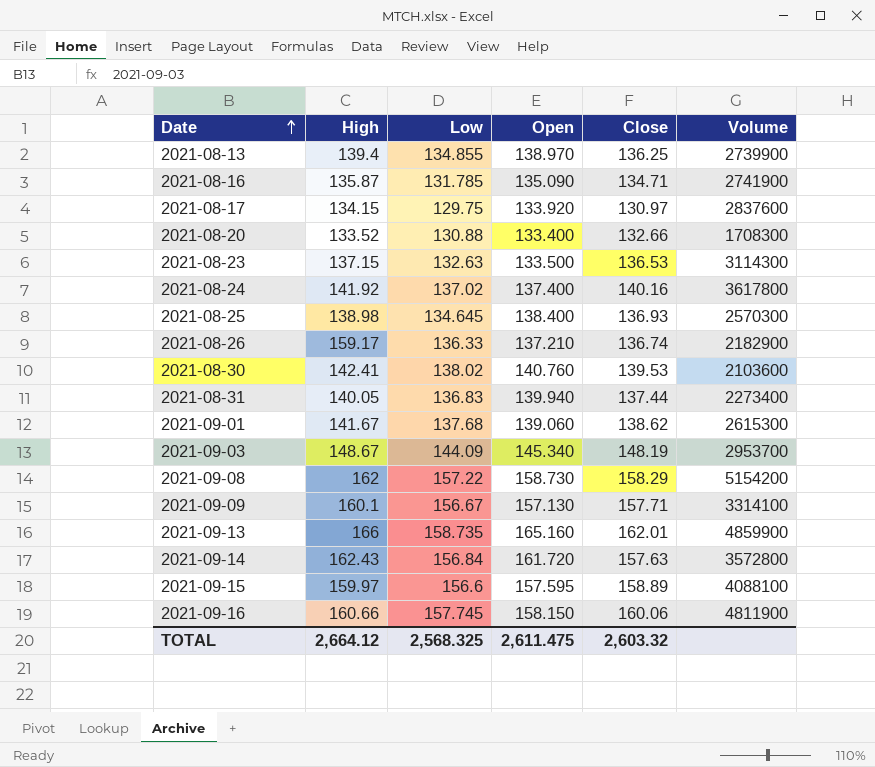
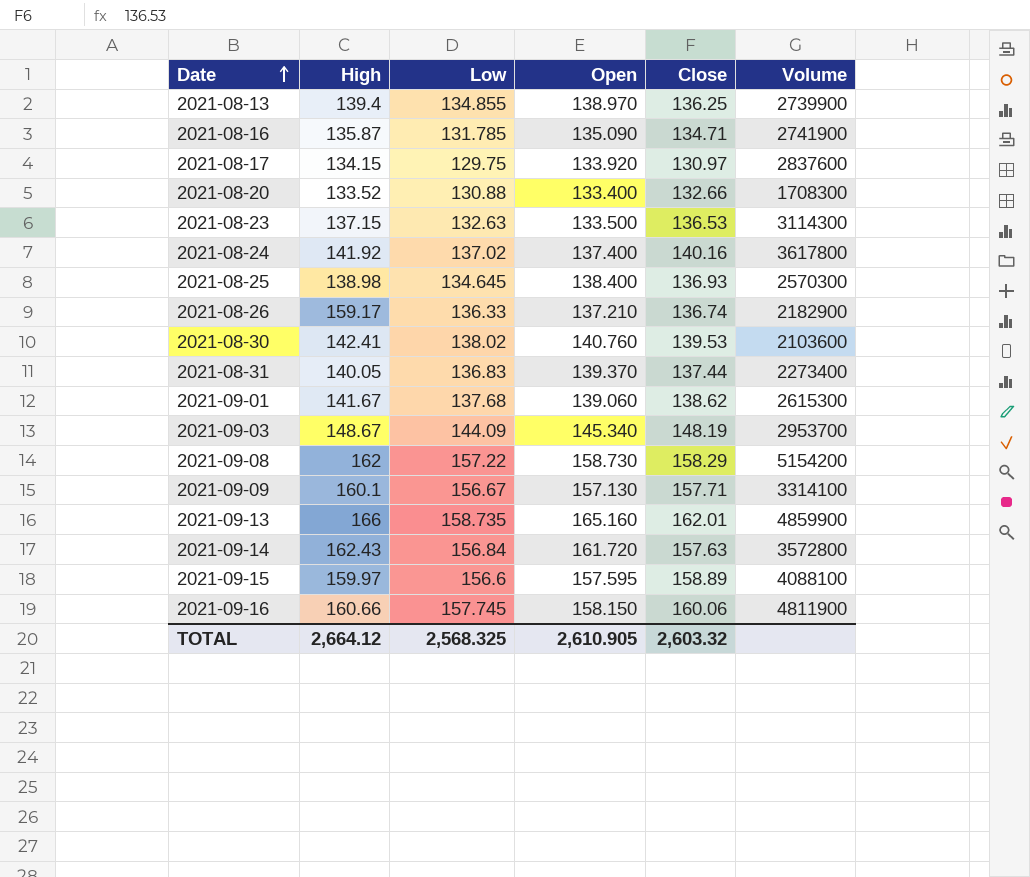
2021-08-31 | Open: 139.940 -> 139.370
TOTAL | Open: 2,611.475 -> 2,610.905

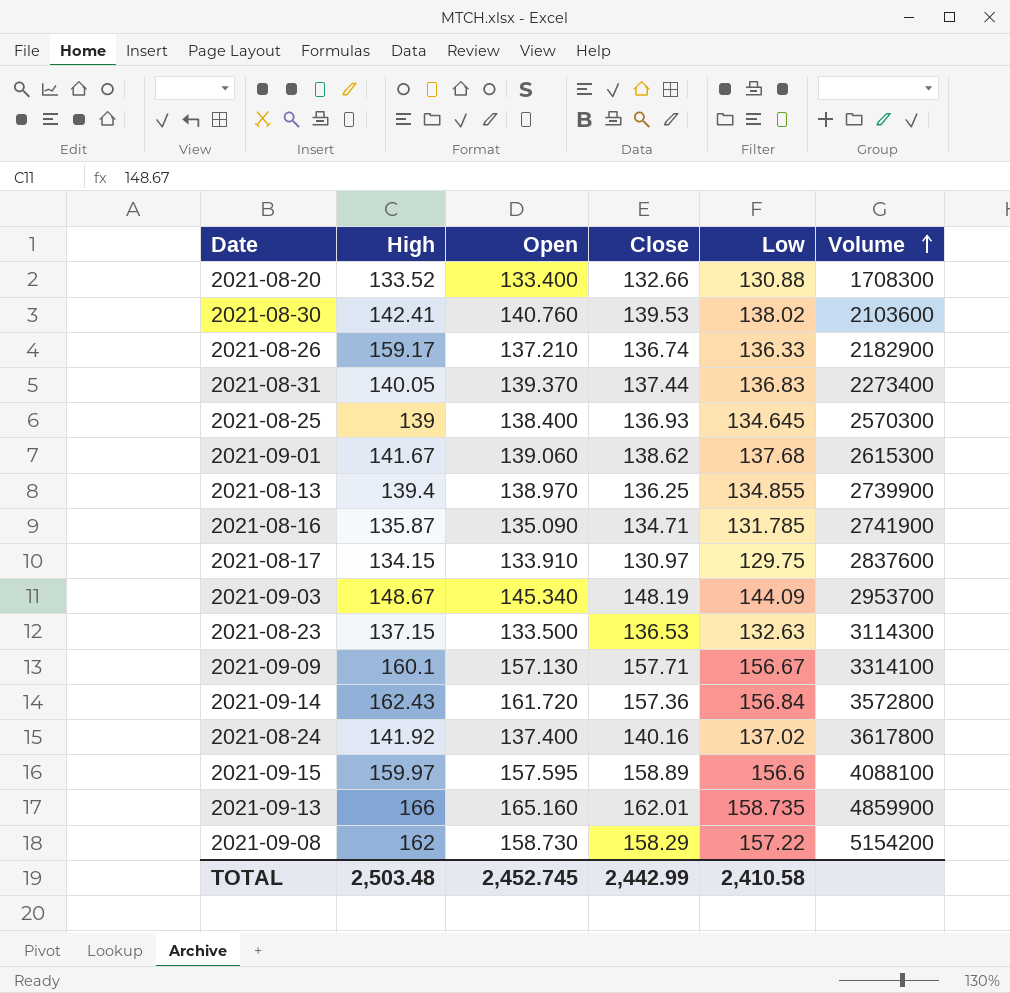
row order: Date ascending -> Volume ascending
column Low | position: 3 -> 5
row 2021-09-16: 160.66 | 157.745 | 158.150 | 160.06 | 4811900 -> none
2021-08-25 | High: 138.98 -> 139
2021-08-17 | Open: 133.920 -> 133.910
2021-09-14 | Close: 157.63 -> 157.36
TOTAL | High: 2,664.12 -> 2,503.48
TOTAL | Open: 2,610.905 -> 2,452.745
TOTAL | Close: 2,603.32 -> 2,442.99
TOTAL | Low: 2,568.325 -> 2,410.58

